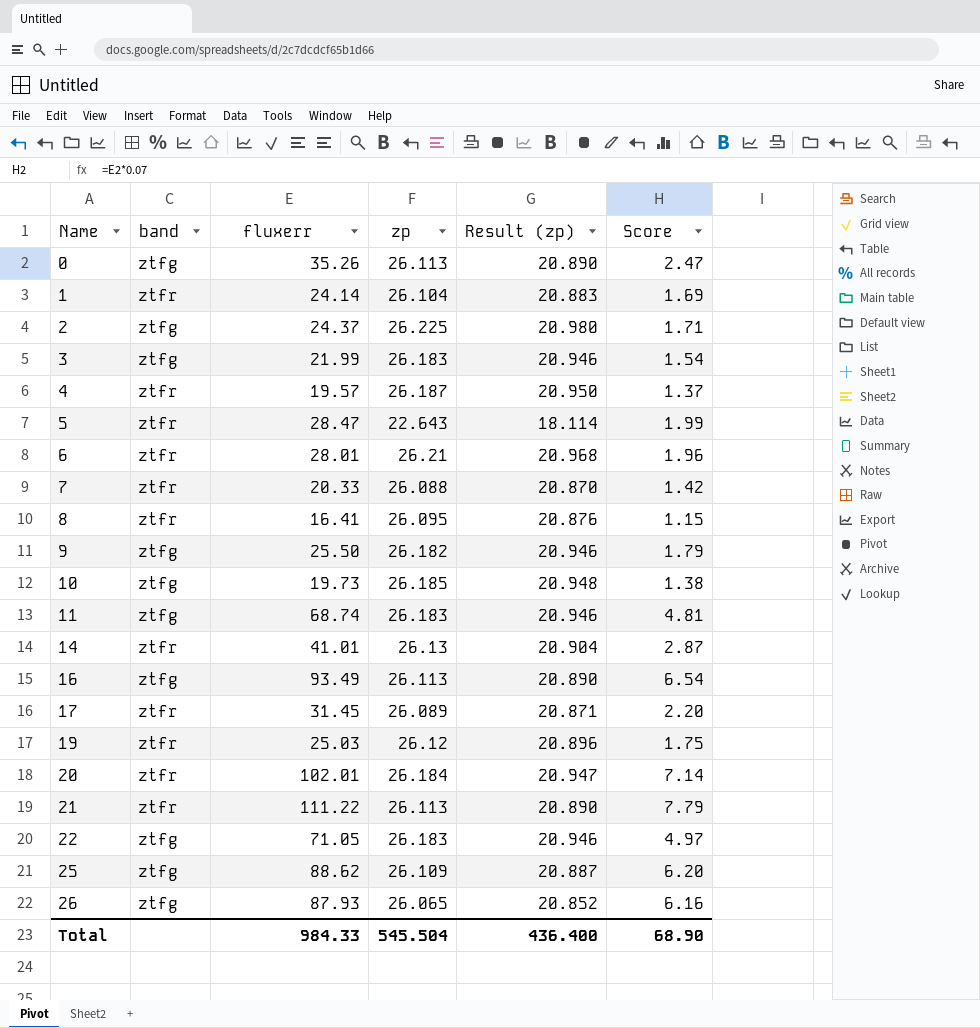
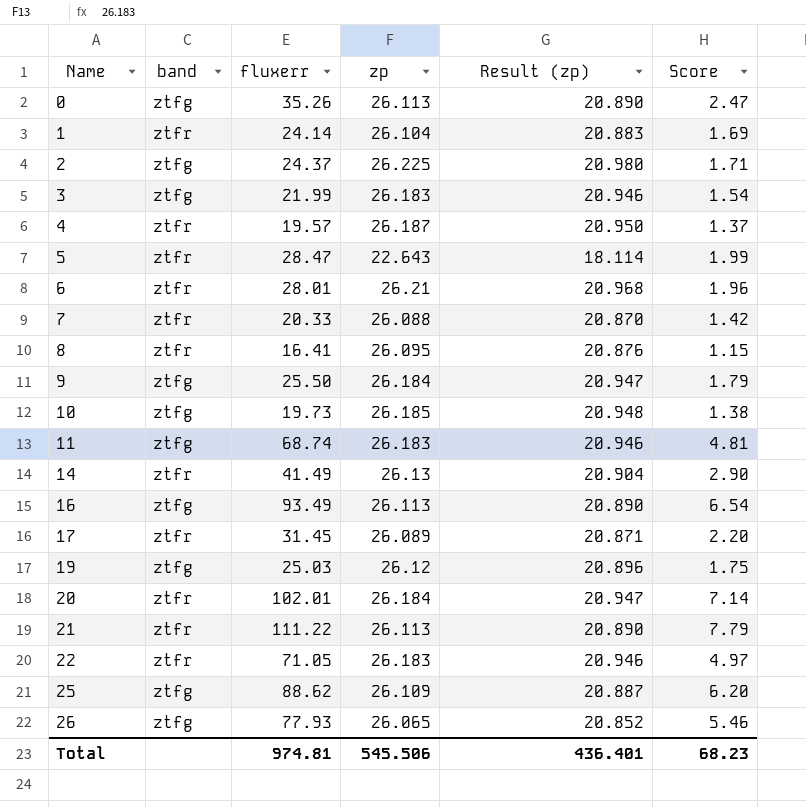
9 | zp: 26.182 -> 26.184
9 | Result (zp): 20.946 -> 20.947
14 | fluxerr: 41.01 -> 41.49
14 | Score: 2.87 -> 2.90
19 | band: ztfr -> ztfg
22 | band: ztfg -> ztfr
26 | fluxerr: 87.93 -> 77.93
26 | Score: 6.16 -> 5.46
Total | fluxerr: 984.33 -> 974.81
Total | zp: 545.504 -> 545.506
Total | Result (zp): 436.400 -> 436.401
Total | Score: 68.90 -> 68.23

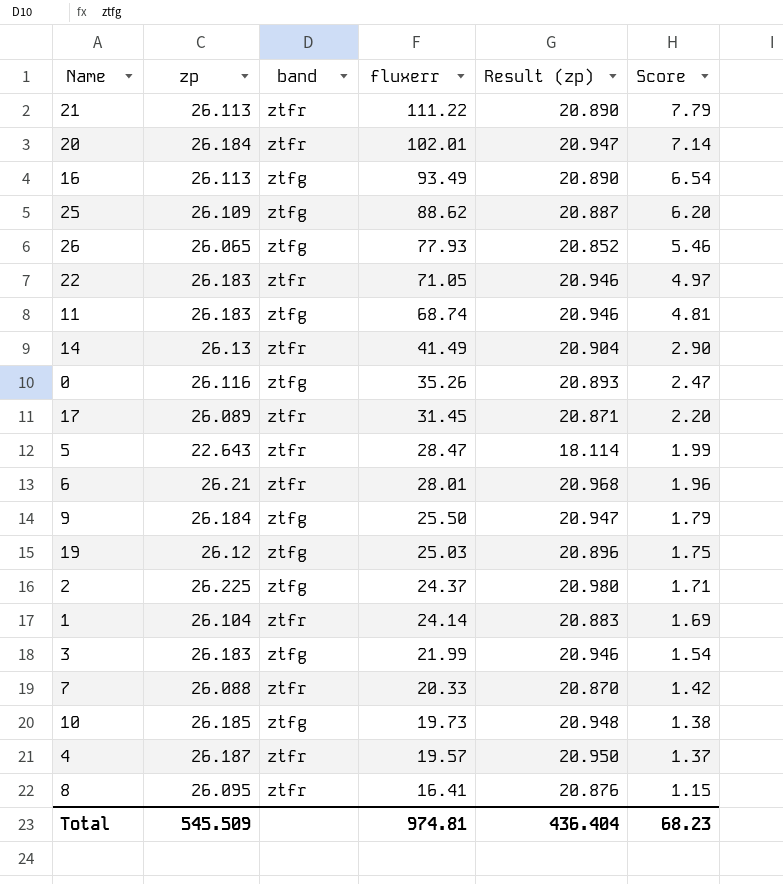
row order: Name ascending -> fluxerr descending
column zp | position: 4 -> 2
0 | zp: 26.113 -> 26.116
0 | Result (zp): 20.890 -> 20.893
Total | zp: 545.506 -> 545.509
Total | Result (zp): 436.401 -> 436.404

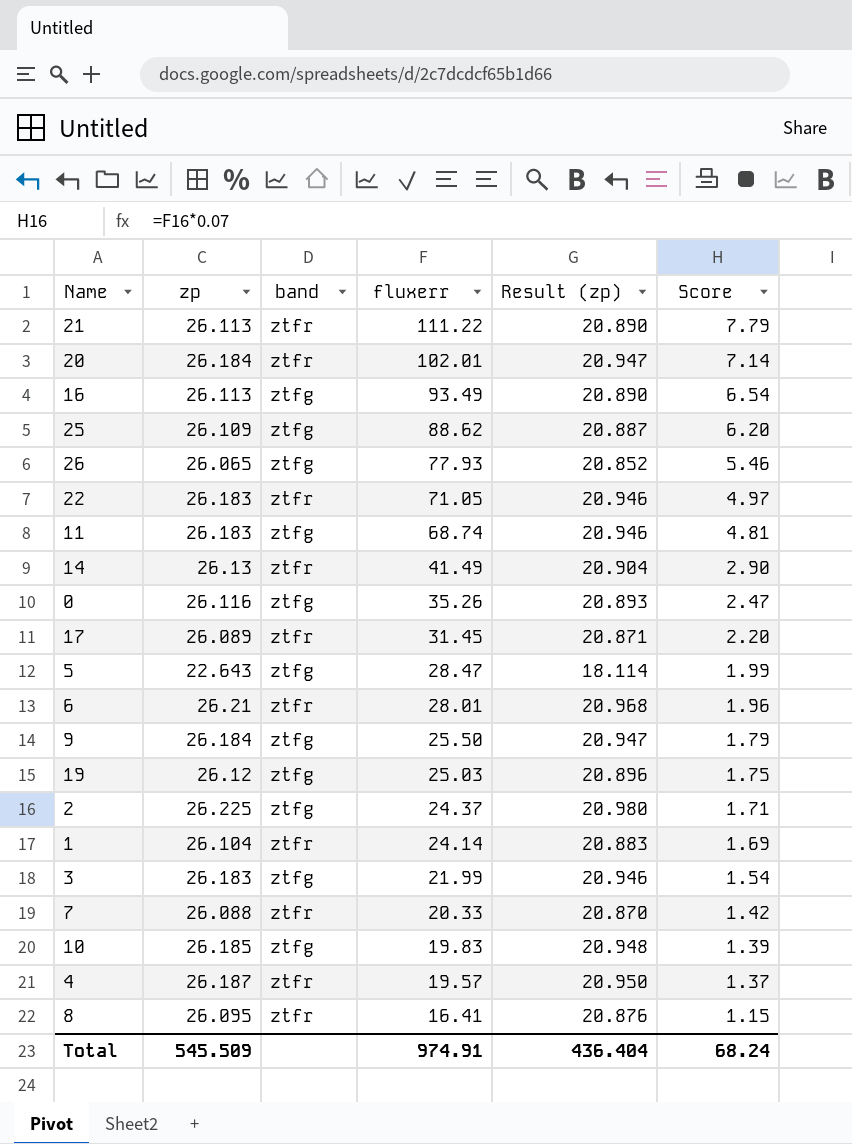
5 | band: ztfr -> ztfg
10 | fluxerr: 19.73 -> 19.83
10 | Score: 1.38 -> 1.39
Total | fluxerr: 974.81 -> 974.91
Total | Score: 68.23 -> 68.24

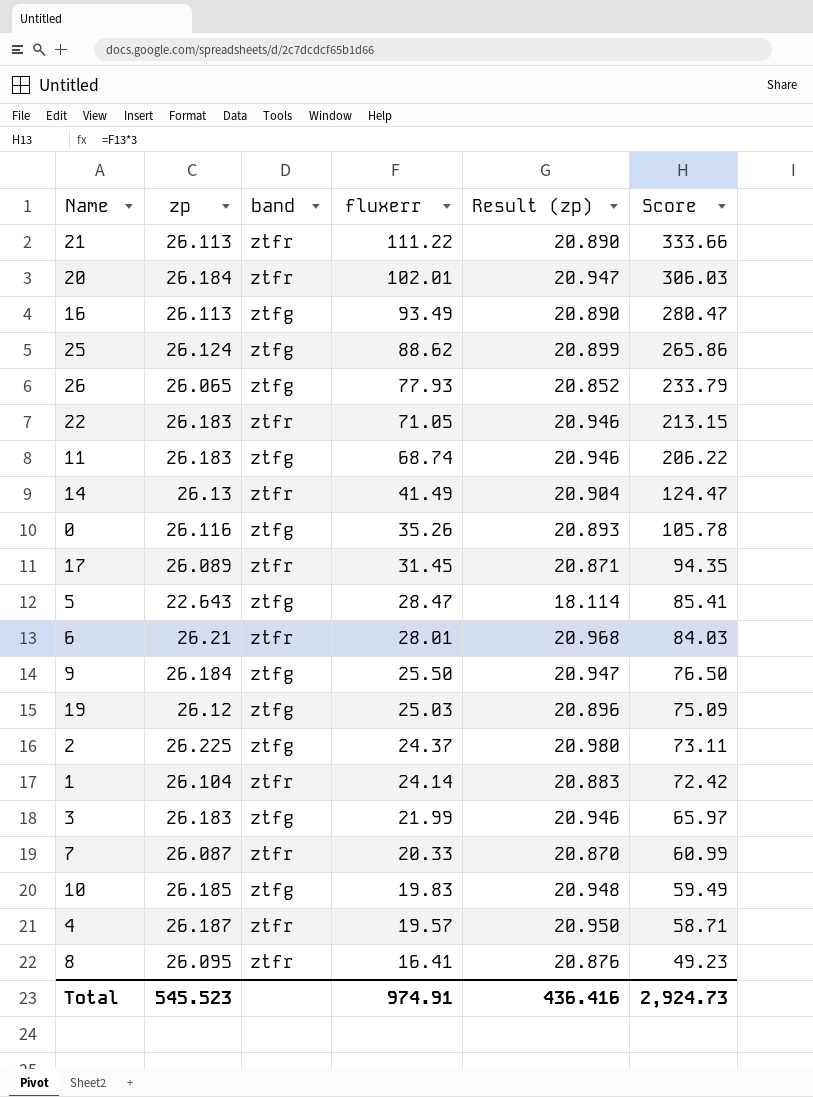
column Score | formula: [fluxerr] * 0.07 -> [fluxerr] * 3
25 | zp: 26.109 -> 26.124
25 | Result (zp): 20.887 -> 20.899
7 | zp: 26.088 -> 26.087
Total | zp: 545.509 -> 545.523
Total | Result (zp): 436.404 -> 436.416
Total | Score: 68.24 -> 2,924.73

